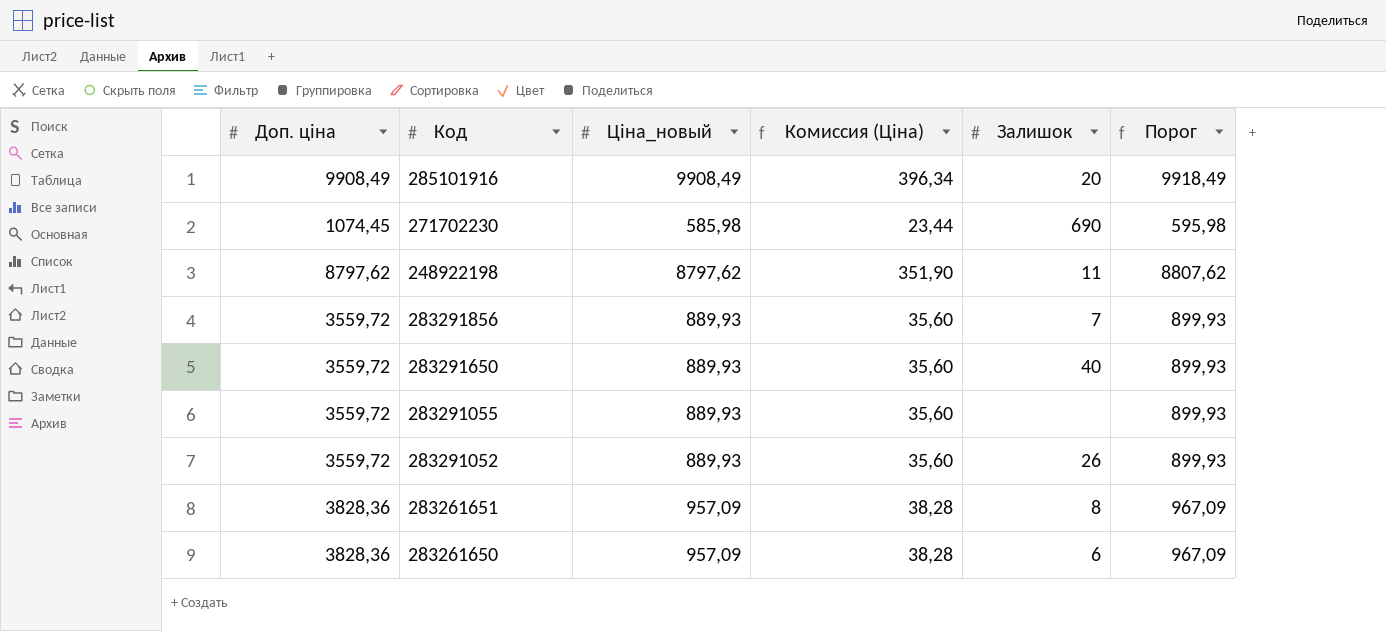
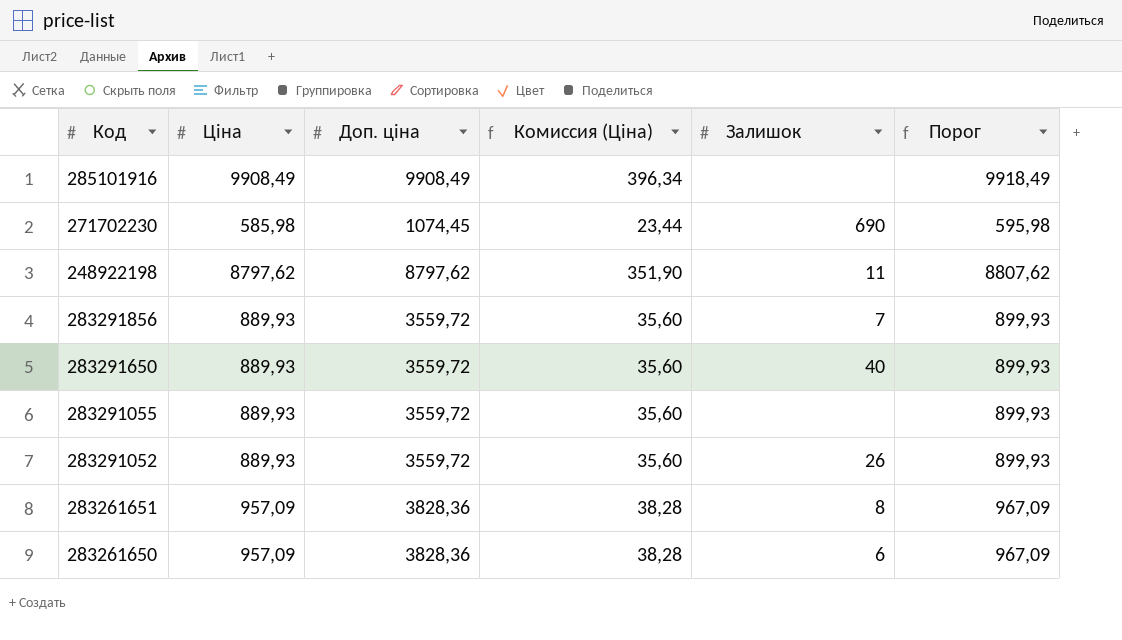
column name: Ціна_новый -> Ціна
column Доп. ціна | position: 1 -> 3
285101916 | Залишок: 20 -> none

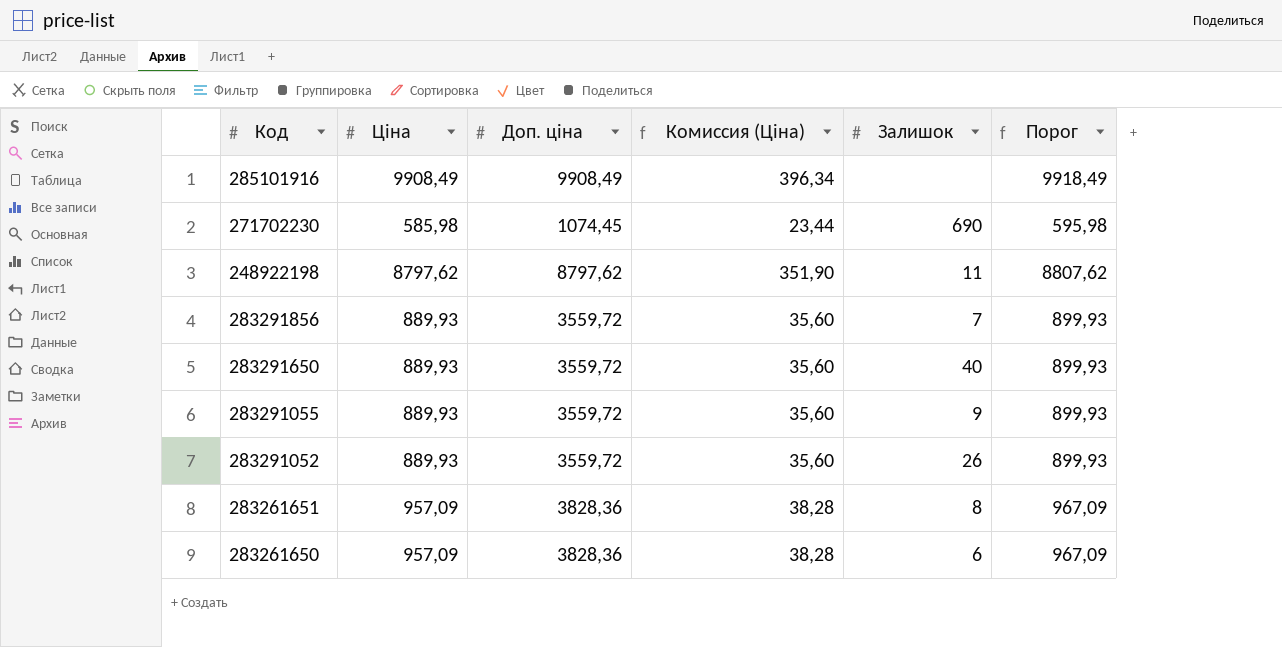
283291055 | Залишок: none -> 9

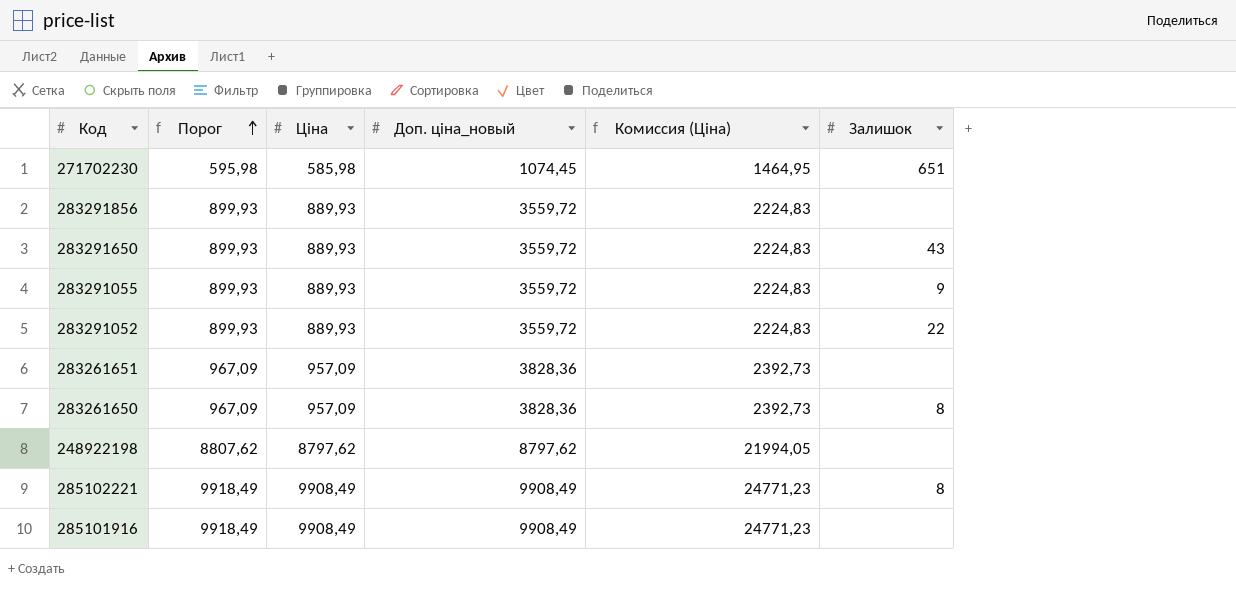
row order: none -> Порог ascending
column Порог | position: 6 -> 2
column name: Доп. ціна -> Доп. ціна_новый
column Комиссия (Ціна) | formula: [Ціна] * 0,04 -> [Ціна] * 2,5
271702230 | Залишок: 690 -> 651
283291856 | Залишок: 7 -> none
283291650 | Залишок: 40 -> 43
283291052 | Залишок: 26 -> 22
283261651 | Залишок: 8 -> none
283261650 | Залишок: 6 -> 8
248922198 | Залишок: 11 -> none
row 285102221: none -> 9918,49 | 9908,49 | 9908,49 | 24771,23 | 8

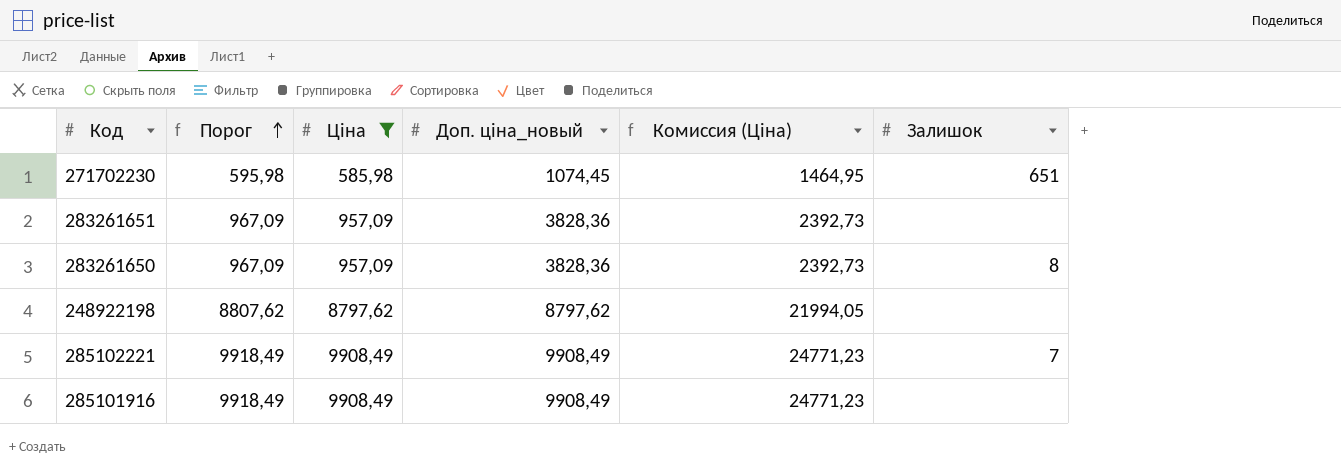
filter: none -> Ціна != 889,93
285102221 | Залишок: 8 -> 7

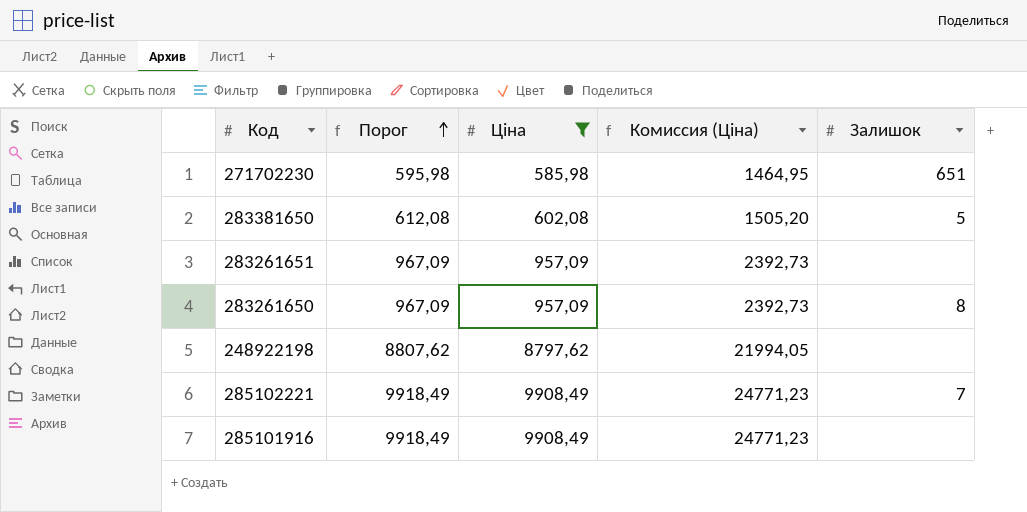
column Доп. ціна_новый | position: 4 -> none
row 283381650: none -> 612,08 | 602,08 | 1505,20 | 5

